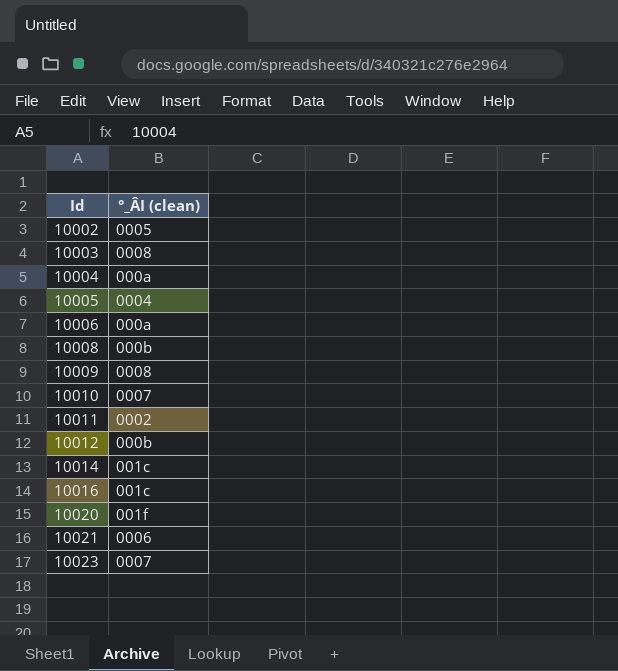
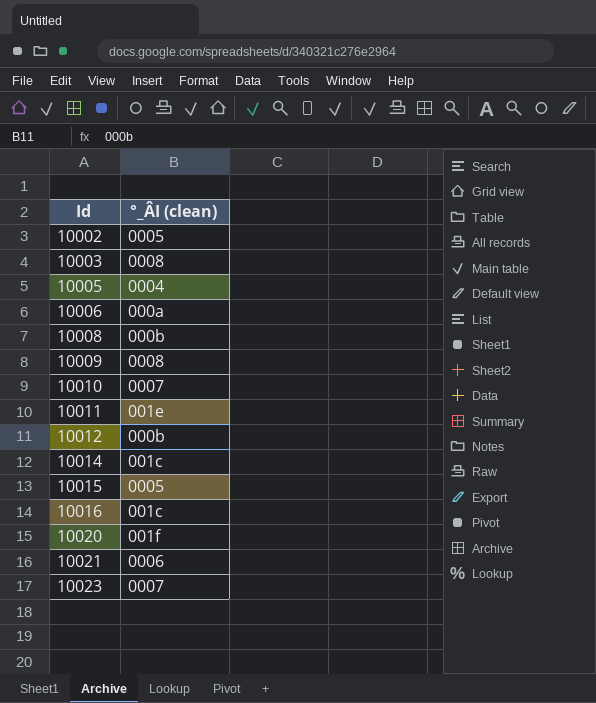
row 10004: 000a -> none
10011 | °_ÂI (clean): 0002 -> 001e
row 10015: none -> 0005

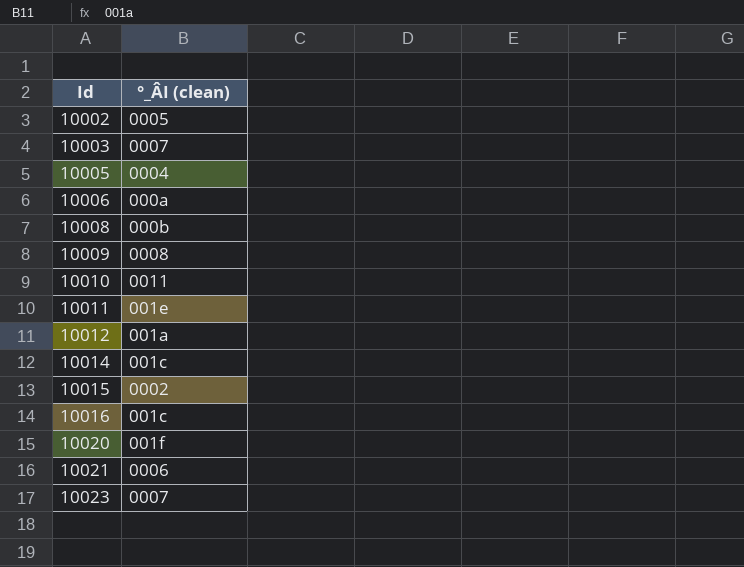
10003 | °_ÂI (clean): 0008 -> 0007
10010 | °_ÂI (clean): 0007 -> 0011
10012 | °_ÂI (clean): 000b -> 001a
10015 | °_ÂI (clean): 0005 -> 0002

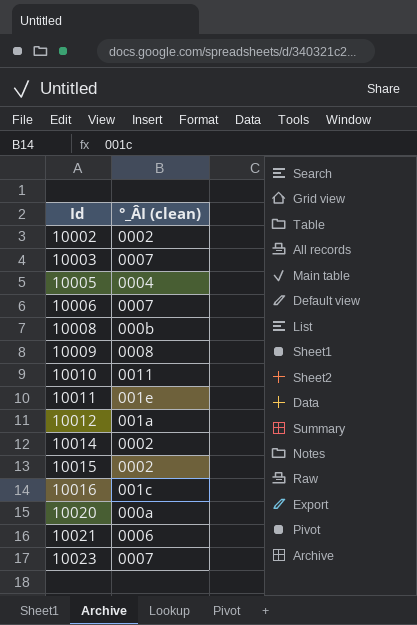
10002 | °_ÂI (clean): 0005 -> 0002
10006 | °_ÂI (clean): 000a -> 0007
10014 | °_ÂI (clean): 001c -> 0002
10020 | °_ÂI (clean): 001f -> 000a

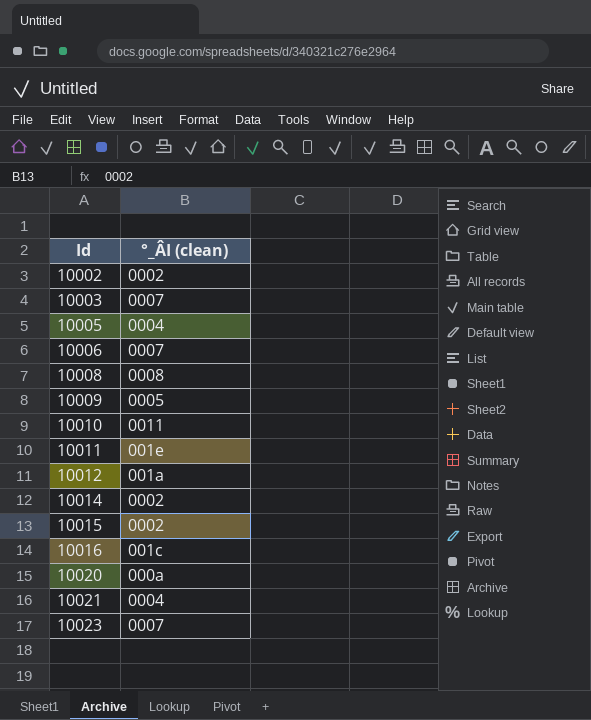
10008 | °_ÂI (clean): 000b -> 0008
10009 | °_ÂI (clean): 0008 -> 0005
10021 | °_ÂI (clean): 0006 -> 0004

